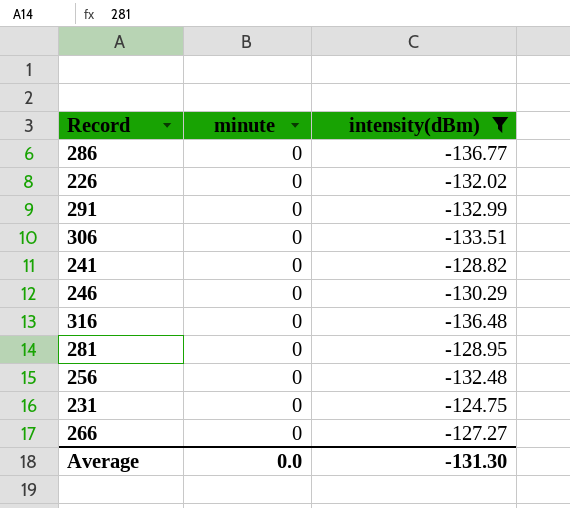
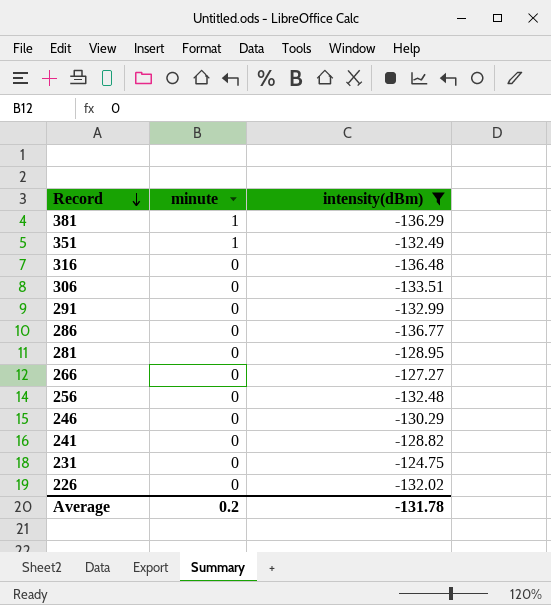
row order: none -> Record descending
row 381: none -> 1 | -136.29
row 351: none -> 1 | -132.49
Average | minute: 0.0 -> 0.2
Average | intensity(dBm): -131.30 -> -131.78

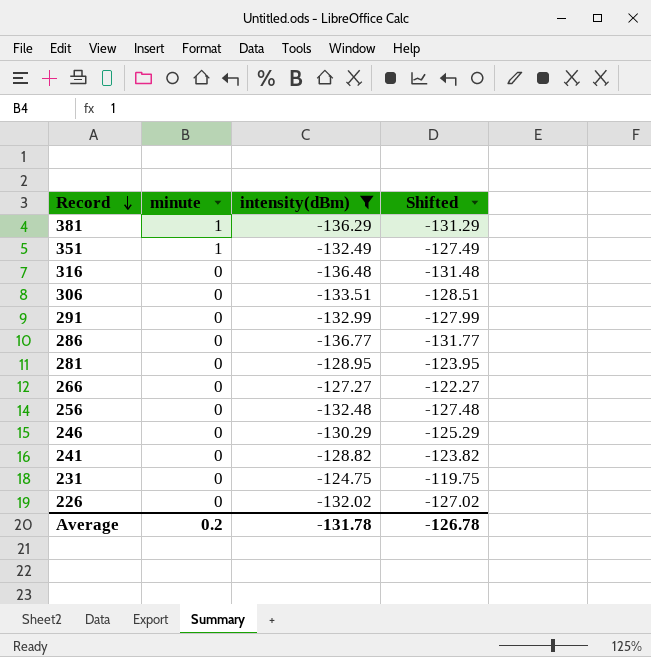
column Shifted | formula: none -> [intensity(dBm)] + 5

